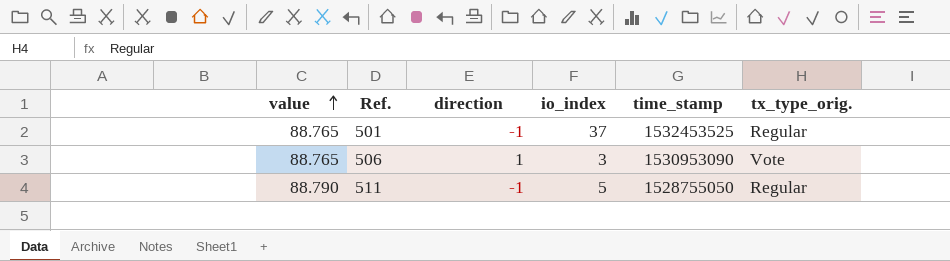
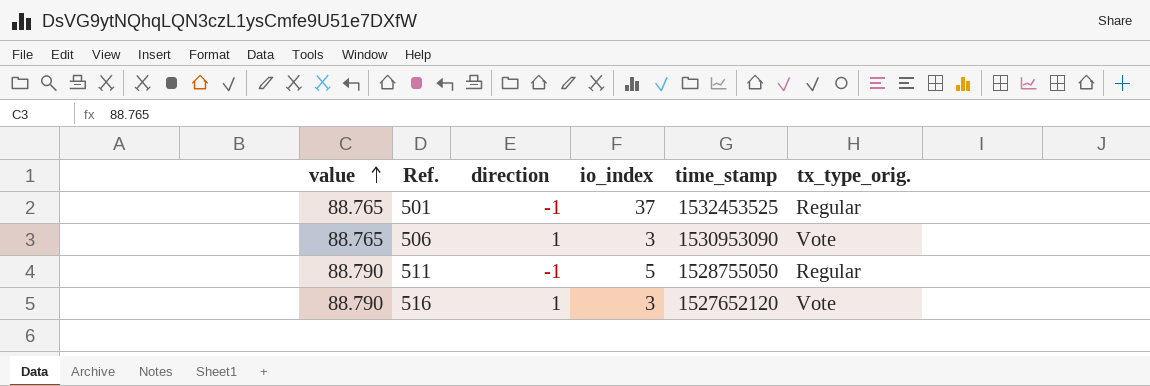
row 516: none -> 88.790 | 1 | 3 | 1527652120 | Vote

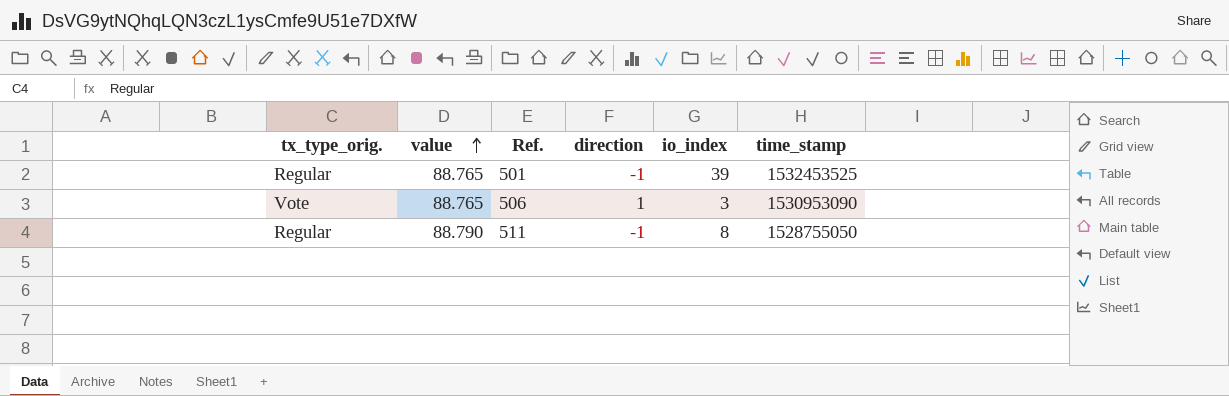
column tx_type_orig. | position: 6 -> 1
row 516: 88.790 | 1 | 3 | 1527652120 | Vote -> none
501 | io_index: 37 -> 39
511 | io_index: 5 -> 8

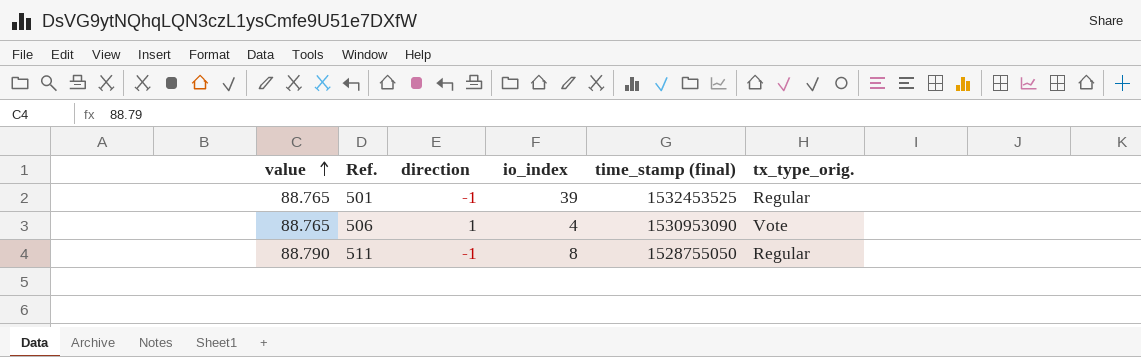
column name: time_stamp -> time_stamp (final)
column tx_type_orig. | position: 1 -> 6
506 | io_index: 3 -> 4

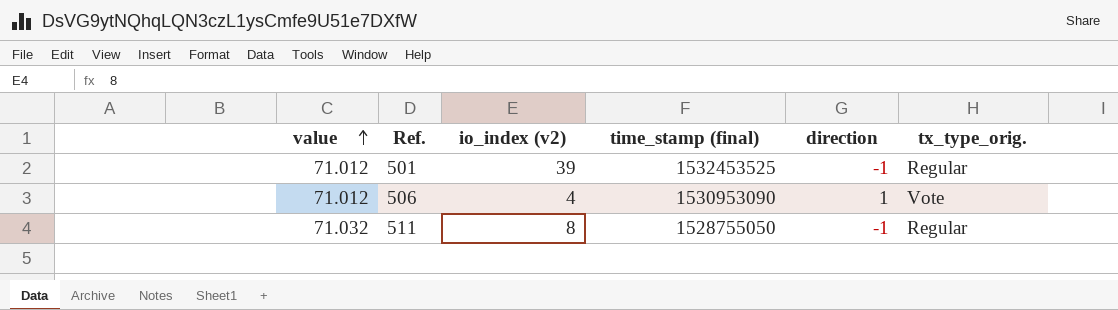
column name: io_index -> io_index (v2)
column direction | position: 3 -> 5
501 | value: 88.765 -> 71.012
506 | value: 88.765 -> 71.012
511 | value: 88.790 -> 71.032

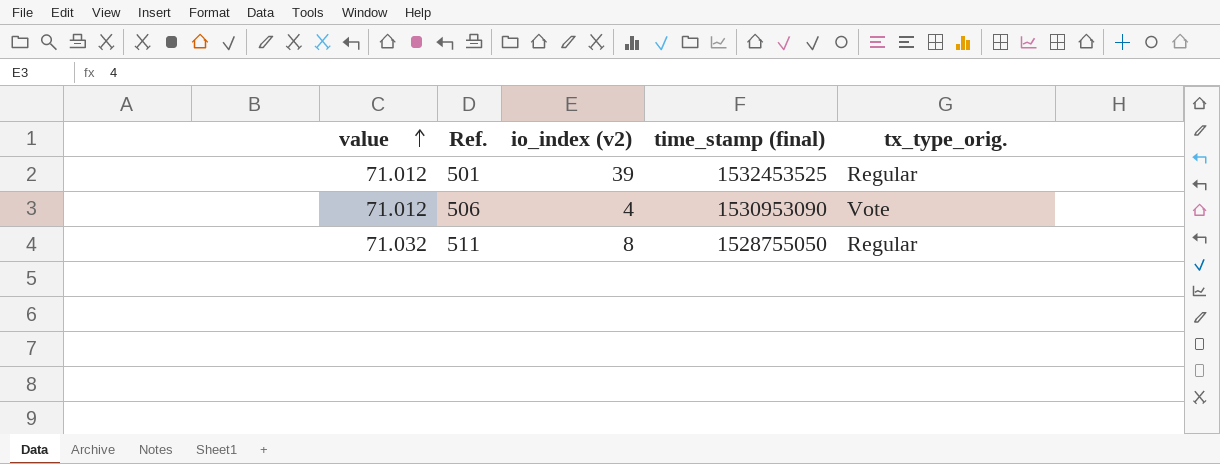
column direction | position: 5 -> none

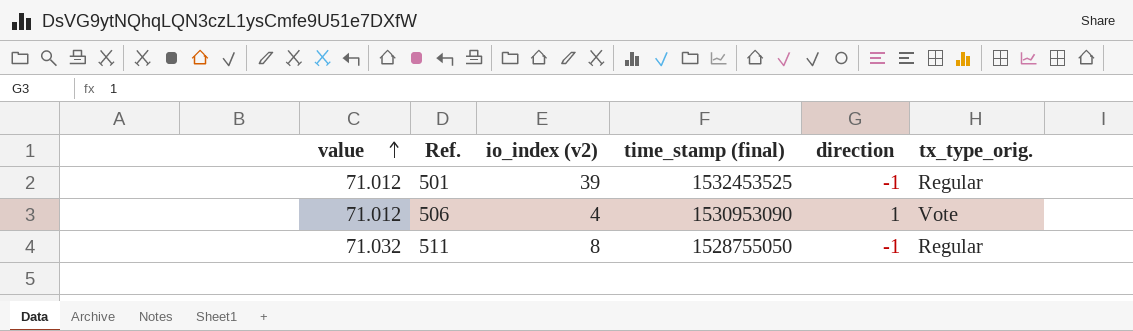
column direction | position: none -> 5

